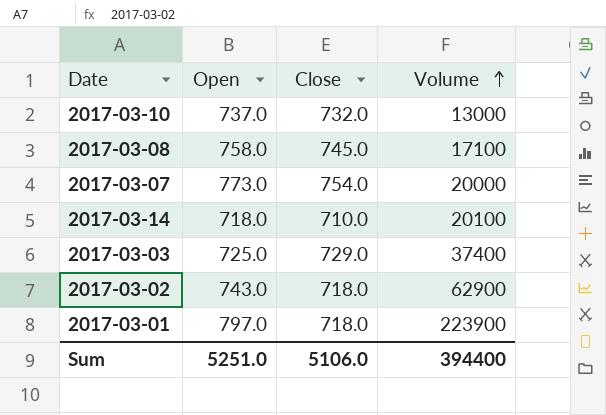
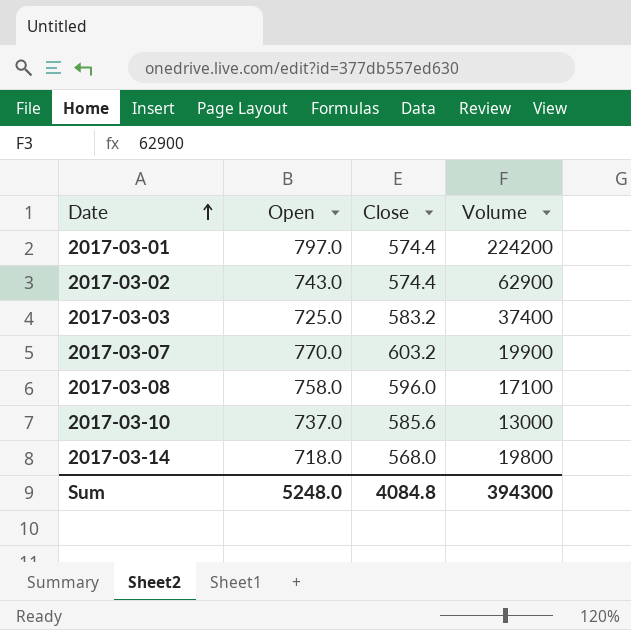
row order: Volume ascending -> Date ascending
2017-03-01 | Close: 718.0 -> 574.4
2017-03-01 | Volume: 223900 -> 224200
2017-03-02 | Close: 718.0 -> 574.4
2017-03-03 | Close: 729.0 -> 583.2
2017-03-07 | Open: 773.0 -> 770.0
2017-03-07 | Close: 754.0 -> 603.2
2017-03-07 | Volume: 20000 -> 19900
2017-03-08 | Close: 745.0 -> 596.0
2017-03-10 | Close: 732.0 -> 585.6
2017-03-14 | Close: 710.0 -> 568.0
2017-03-14 | Volume: 20100 -> 19800
Sum | Open: 5251.0 -> 5248.0
Sum | Close: 5106.0 -> 4084.8
Sum | Volume: 394400 -> 394300

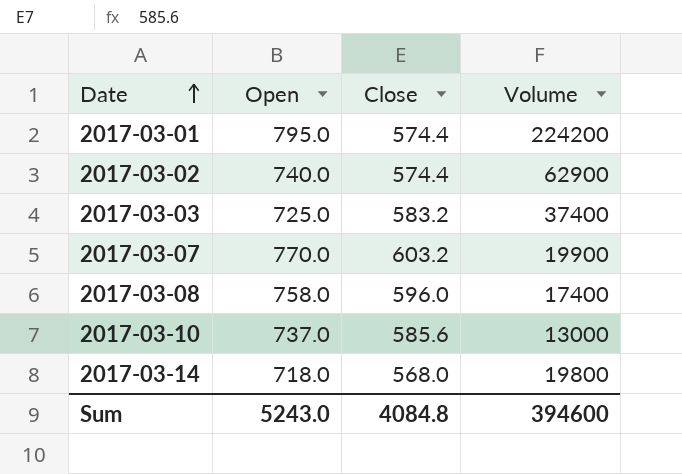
2017-03-01 | Open: 797.0 -> 795.0
2017-03-02 | Open: 743.0 -> 740.0
2017-03-08 | Volume: 17100 -> 17400
Sum | Open: 5248.0 -> 5243.0
Sum | Volume: 394300 -> 394600

